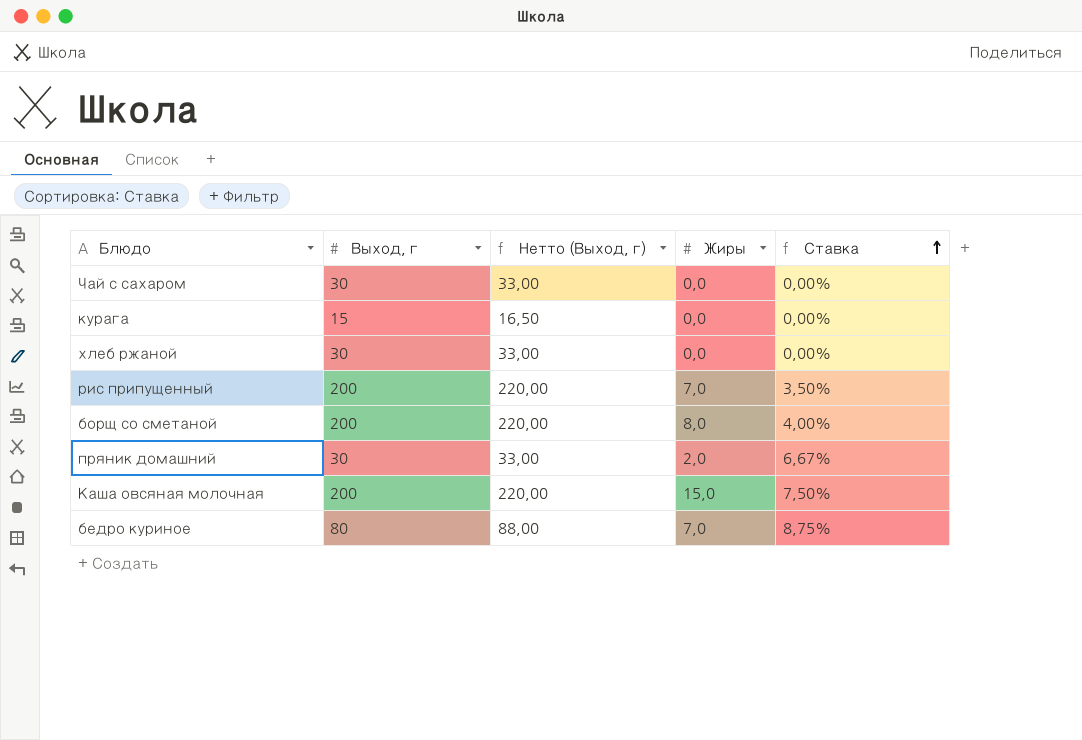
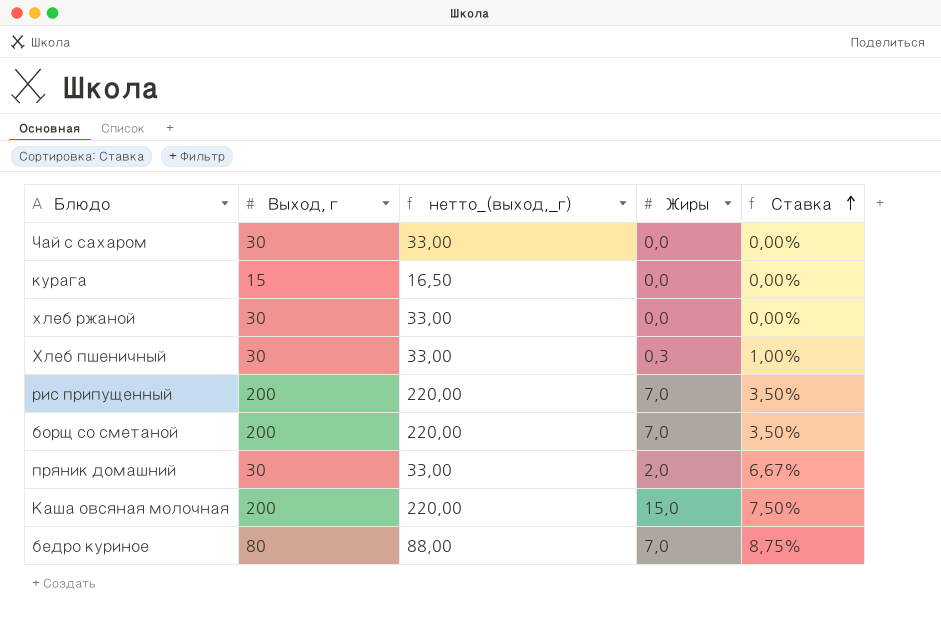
column name: Нетто (Выход, г) -> нетто_(выход,_г)
row Хлеб пшеничный: none -> 30 | 33,00 | 0,3 | 1,00%
борщ со сметаной | Жиры: 8,0 -> 7,0
борщ со сметаной | Ставка: 4,00% -> 3,50%

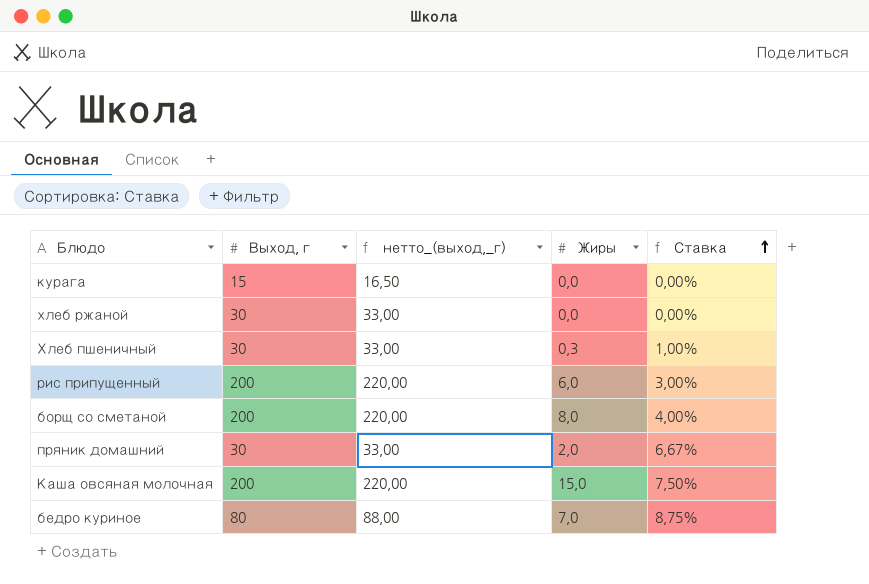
row Чай с сахаром: 30 | 33,00 | 0,0 | 0,00% -> none
рис припущенный | Жиры: 7,0 -> 6,0
рис припущенный | Ставка: 3,50% -> 3,00%
борщ со сметаной | Жиры: 7,0 -> 8,0
борщ со сметаной | Ставка: 3,50% -> 4,00%

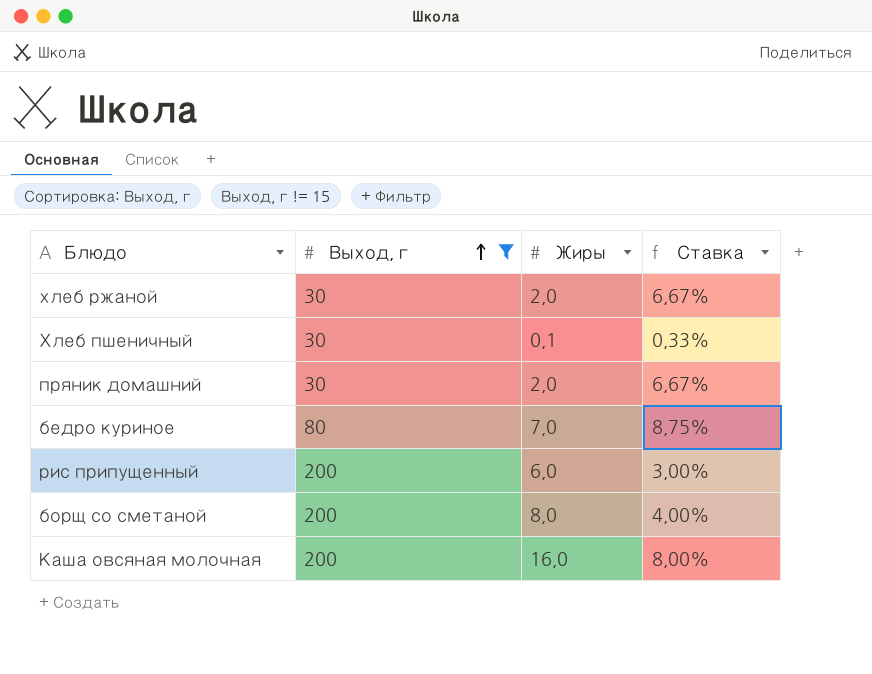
filter: none -> Выход, г != 15
row order: Ставка ascending -> Выход, г ascending
column нетто_(выход,_г) | formula: [Выход, г] * 1,1 -> none
хлеб ржаной | Жиры: 0,0 -> 2,0
хлеб ржаной | Ставка: 0,00% -> 6,67%
Хлеб пшеничный | Жиры: 0,3 -> 0,1
Хлеб пшеничный | Ставка: 1,00% -> 0,33%
Каша овсяная молочная | Жиры: 15,0 -> 16,0
Каша овсяная молочная | Ставка: 7,50% -> 8,00%

